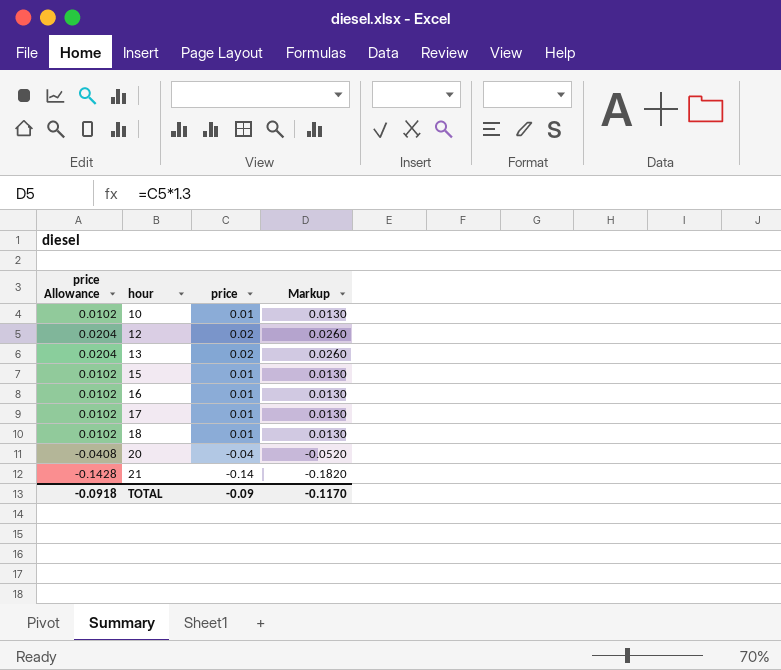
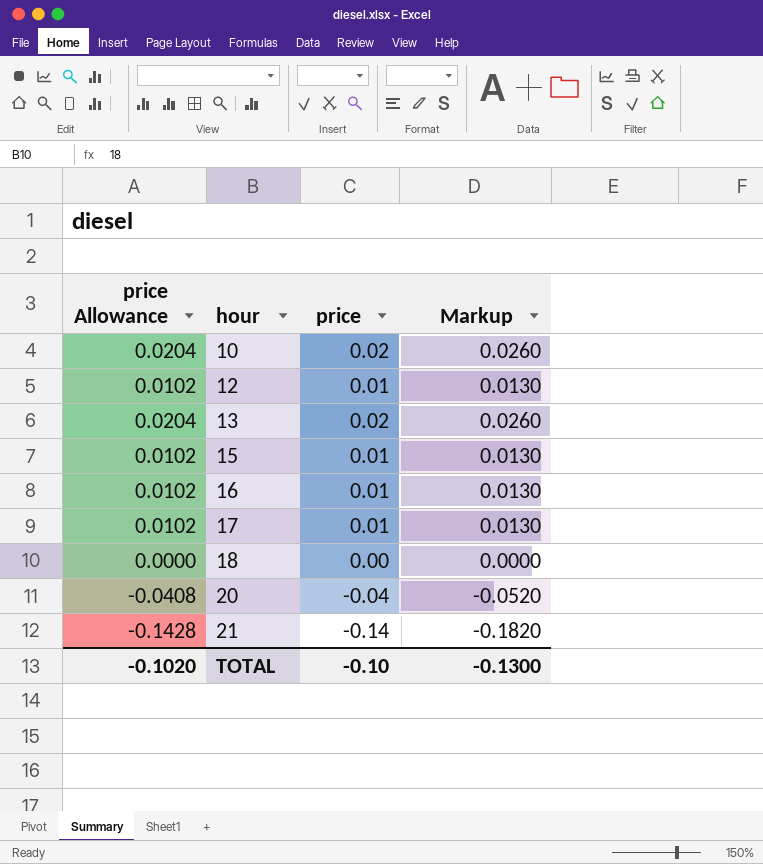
10 | price Allowance: 0.0102 -> 0.0204
10 | price: 0.01 -> 0.02
10 | Markup: 0.0130 -> 0.0260
12 | price Allowance: 0.0204 -> 0.0102
12 | price: 0.02 -> 0.01
12 | Markup: 0.0260 -> 0.0130
18 | price Allowance: 0.0102 -> 0.0000
18 | price: 0.01 -> 0.00
18 | Markup: 0.0130 -> 0.0000
TOTAL | price Allowance: -0.0918 -> -0.1020
TOTAL | price: -0.09 -> -0.10
TOTAL | Markup: -0.1170 -> -0.1300

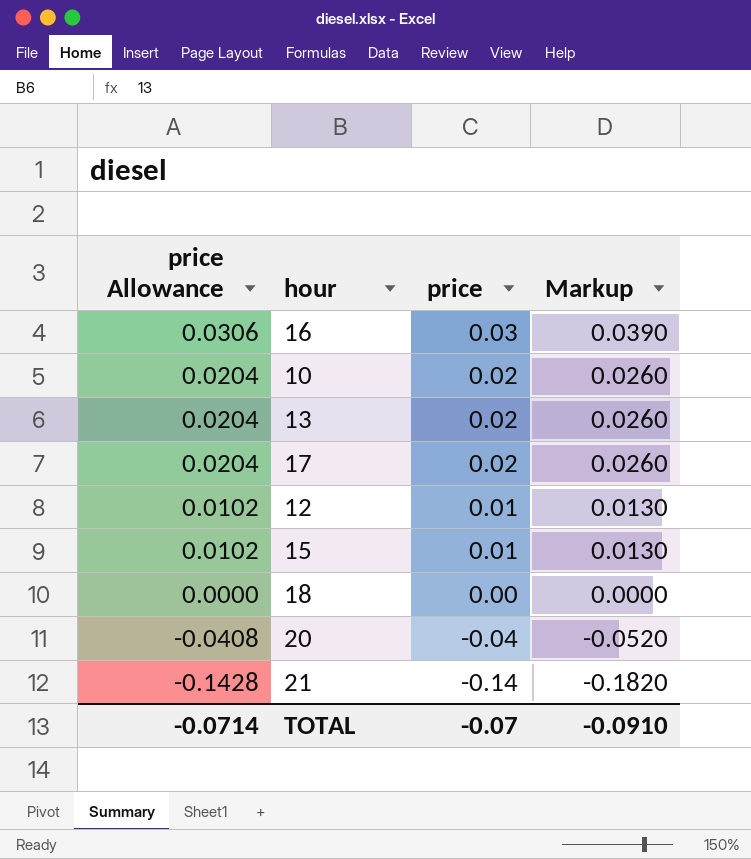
row order: hour ascending -> price Allowance descending
16 | price Allowance: 0.0102 -> 0.0306
16 | price: 0.01 -> 0.03
16 | Markup: 0.0130 -> 0.0390
17 | price Allowance: 0.0102 -> 0.0204
17 | price: 0.01 -> 0.02
17 | Markup: 0.0130 -> 0.0260
TOTAL | price Allowance: -0.1020 -> -0.0714
TOTAL | price: -0.10 -> -0.07
TOTAL | Markup: -0.1300 -> -0.0910

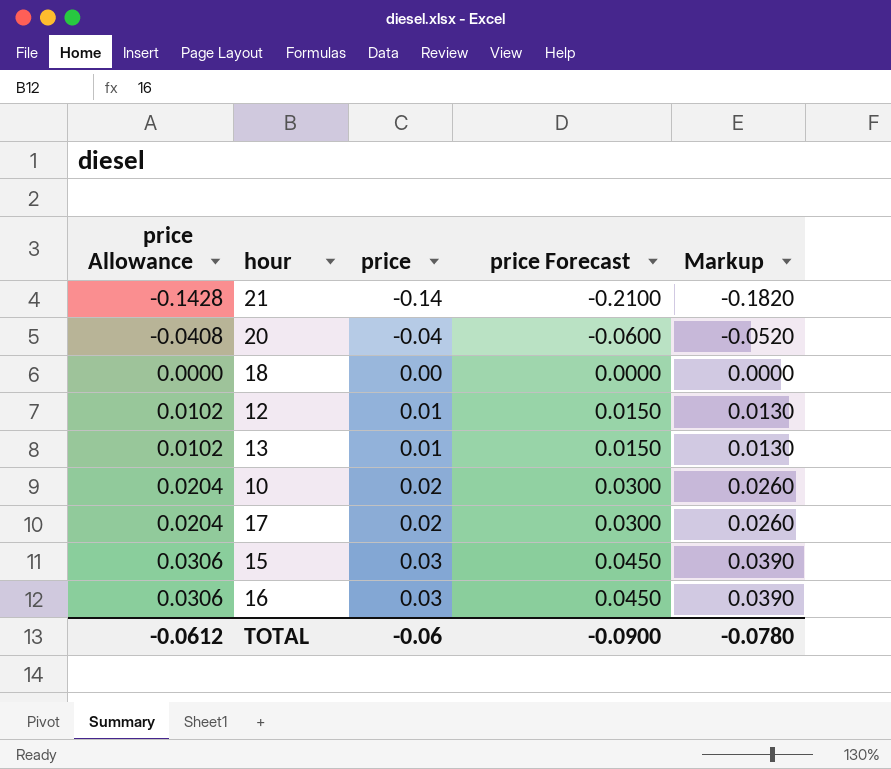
row order: price Allowance descending -> price Allowance ascending
column price Forecast | formula: none -> [price] * 1.5
13 | price Allowance: 0.0204 -> 0.0102
13 | price: 0.02 -> 0.01
13 | Markup: 0.0260 -> 0.0130
15 | price Allowance: 0.0102 -> 0.0306
15 | price: 0.01 -> 0.03
15 | Markup: 0.0130 -> 0.0390
TOTAL | price Allowance: -0.0714 -> -0.0612
TOTAL | price: -0.07 -> -0.06
TOTAL | Markup: -0.0910 -> -0.0780

